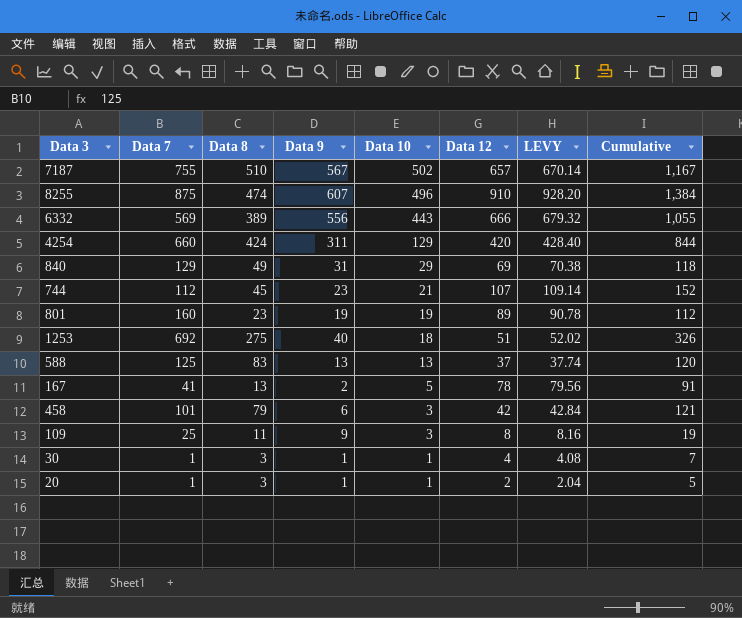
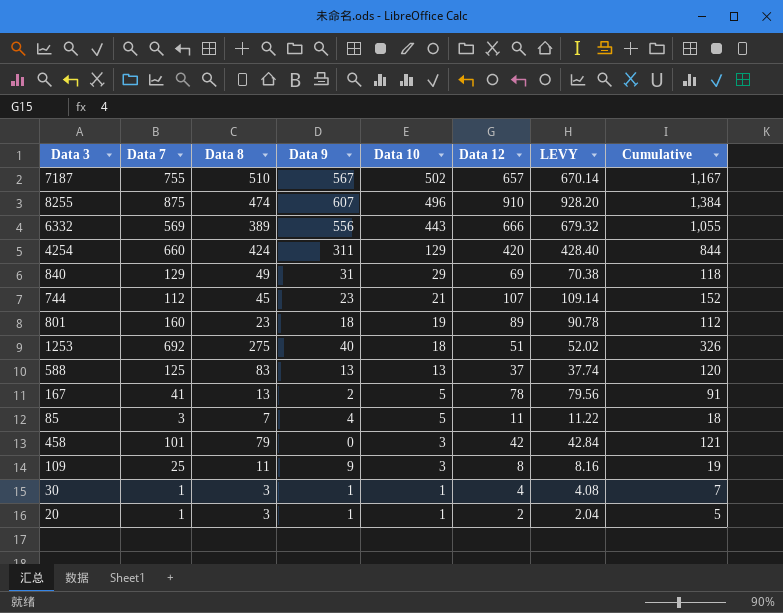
801 | Data 9: 19 -> 18
row 85: none -> 3 | 7 | 4 | 5 | 11 | 11.22 | 18
458 | Data 9: 6 -> 0

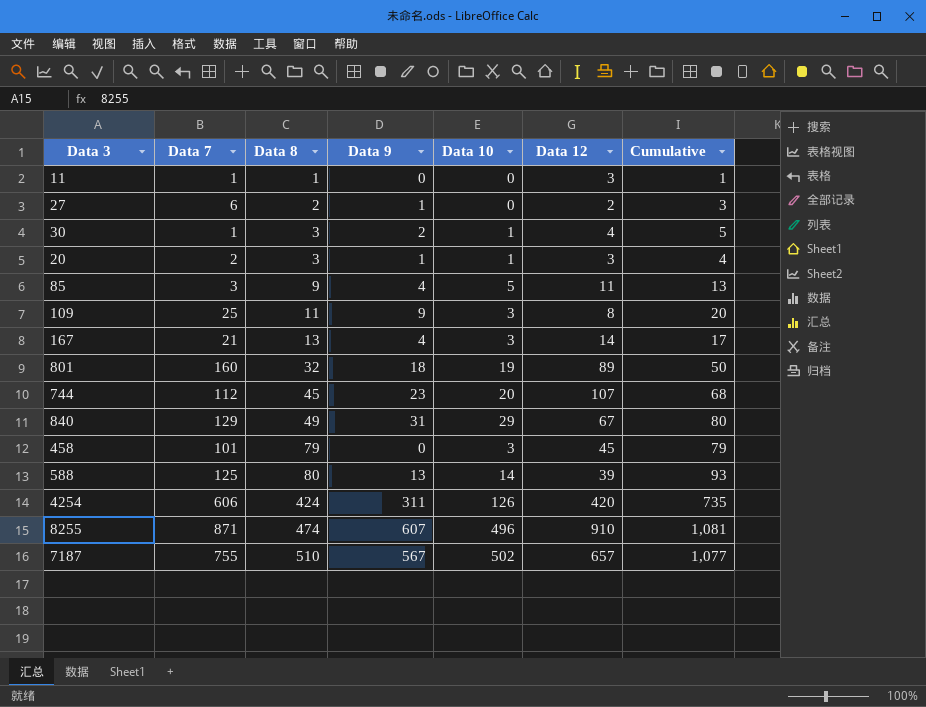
row order: Data 10 descending -> Data 8 ascending
column LEVY | formula: [Data 12] * 1.02 -> none
column Cumulative | formula: [Data 8] + [Data 12] -> [Data 8] + [Data 9]
row 6332: 569 | 389 | 556 | 443 | 666 | 679.32 | 1,055 -> none
row 1253: 692 | 275 | 40 | 18 | 51 | 52.02 | 326 -> none
row 11: none -> 1 | 1 | 0 | 0 | 3 | 1
row 27: none -> 6 | 2 | 1 | 0 | 2 | 3
30 | Data 9: 1 -> 2
20 | Data 7: 1 -> 2
20 | Data 12: 2 -> 3
85 | Data 8: 7 -> 9
167 | Data 7: 41 -> 21
167 | Data 9: 2 -> 4
167 | Data 10: 5 -> 3
167 | Data 12: 78 -> 14
801 | Data 8: 23 -> 32
744 | Data 10: 21 -> 20
840 | Data 12: 69 -> 67
458 | Data 12: 42 -> 45
588 | Data 8: 83 -> 80
588 | Data 10: 13 -> 14
588 | Data 12: 37 -> 39
4254 | Data 7: 660 -> 606
4254 | Data 10: 129 -> 126
8255 | Data 7: 875 -> 871

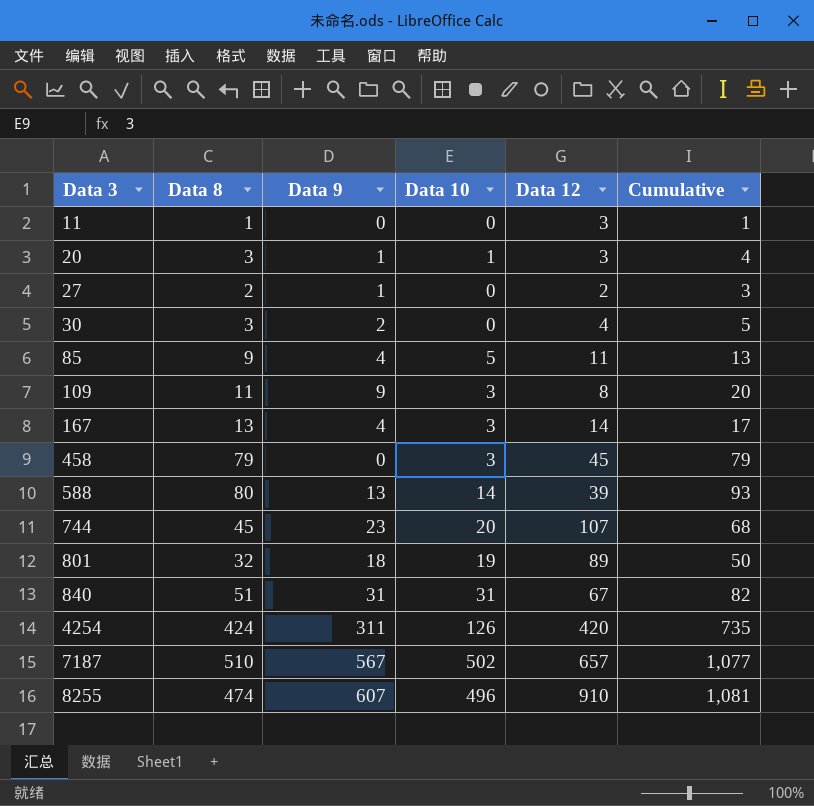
row order: Data 8 ascending -> Data 3 ascending
column Data 7 | position: 2 -> none
30 | Data 10: 1 -> 0
840 | Data 8: 49 -> 51
840 | Data 10: 29 -> 31
840 | Cumulative: 80 -> 82

